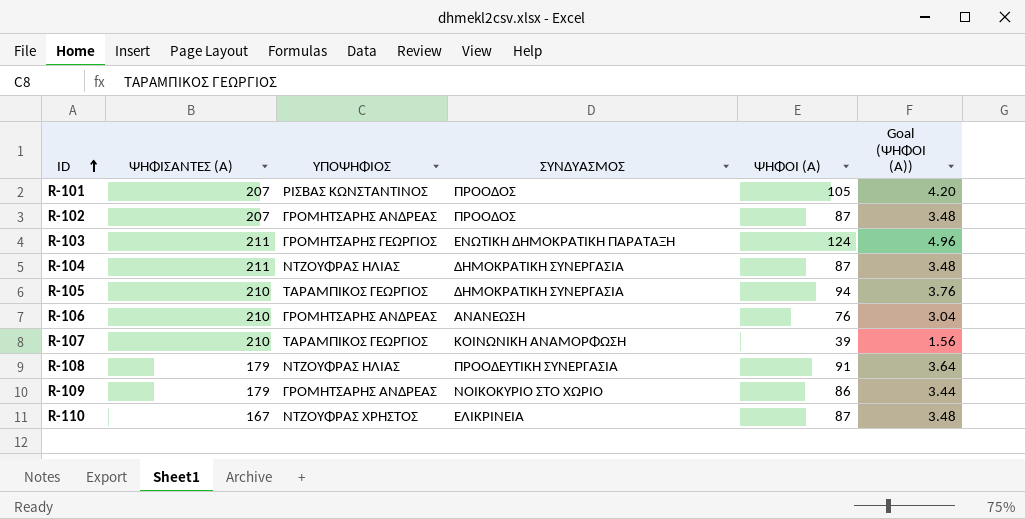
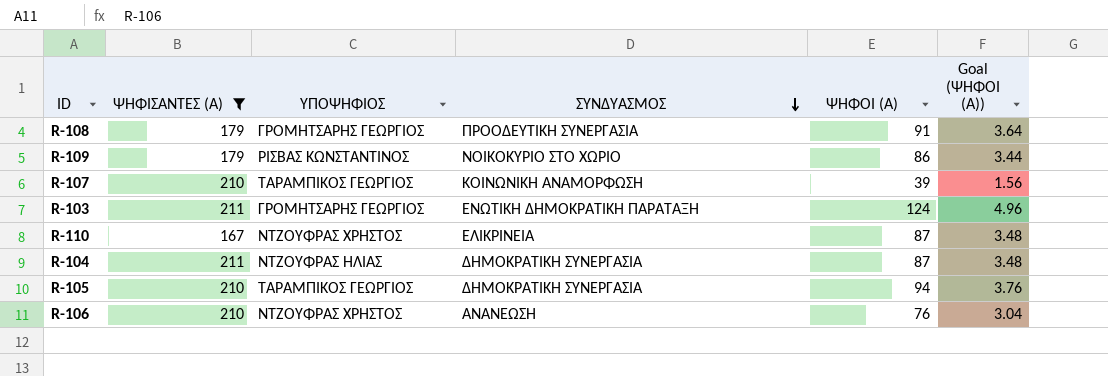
filter: none -> ΨΗΦΙΣΑΝΤΕΣ (Α) != 207
row order: ID ascending -> ΣΥΝΔΥΑΣΜΟΣ descending
R-108 | ΥΠΟΨΗΦΙΟΣ: ΝΤΖΟΥΦΡΑΣ ΗΛΙΑΣ -> ΓΡΟΜΗΤΣΑΡΗΣ ΓΕΩΡΓΙΟΣ
R-109 | ΥΠΟΨΗΦΙΟΣ: ΓΡΟΜΗΤΣΑΡΗΣ ΑΝΔΡΕΑΣ -> ΡΙΣΒΑΣ ΚΩΝΣΤΑΝΤΙΝΟΣ
R-106 | ΥΠΟΨΗΦΙΟΣ: ΓΡΟΜΗΤΣΑΡΗΣ ΑΝΔΡΕΑΣ -> ΝΤΖΟΥΦΡΑΣ ΧΡΗΣΤΟΣ

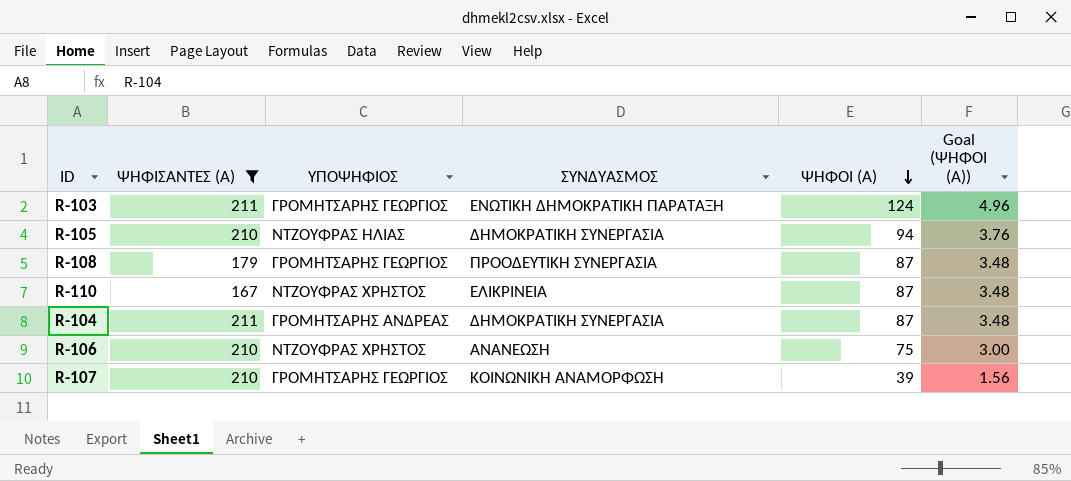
row order: ΣΥΝΔΥΑΣΜΟΣ descending -> ΨΗΦΟΙ (Α) descending
row R-109: 179 | ΡΙΣΒΑΣ ΚΩΝΣΤΑΝΤΙΝΟΣ | ΝΟΙΚΟΚΥΡΙΟ ΣΤΟ ΧΩΡΙΟ | 86 | 3.44 -> none
R-105 | ΥΠΟΨΗΦΙΟΣ: ΤΑΡΑΜΠΙΚΟΣ ΓΕΩΡΓΙΟΣ -> ΝΤΖΟΥΦΡΑΣ ΗΛΙΑΣ
R-108 | ΨΗΦΟΙ (Α): 91 -> 87
R-108 | Goal (ΨΗΦΟΙ (Α)): 3.64 -> 3.48
R-104 | ΥΠΟΨΗΦΙΟΣ: ΝΤΖΟΥΦΡΑΣ ΗΛΙΑΣ -> ΓΡΟΜΗΤΣΑΡΗΣ ΑΝΔΡΕΑΣ
R-106 | ΨΗΦΟΙ (Α): 76 -> 75
R-106 | Goal (ΨΗΦΟΙ (Α)): 3.04 -> 3.00
R-107 | ΥΠΟΨΗΦΙΟΣ: ΤΑΡΑΜΠΙΚΟΣ ΓΕΩΡΓΙΟΣ -> ΓΡΟΜΗΤΣΑΡΗΣ ΓΕΩΡΓΙΟΣ

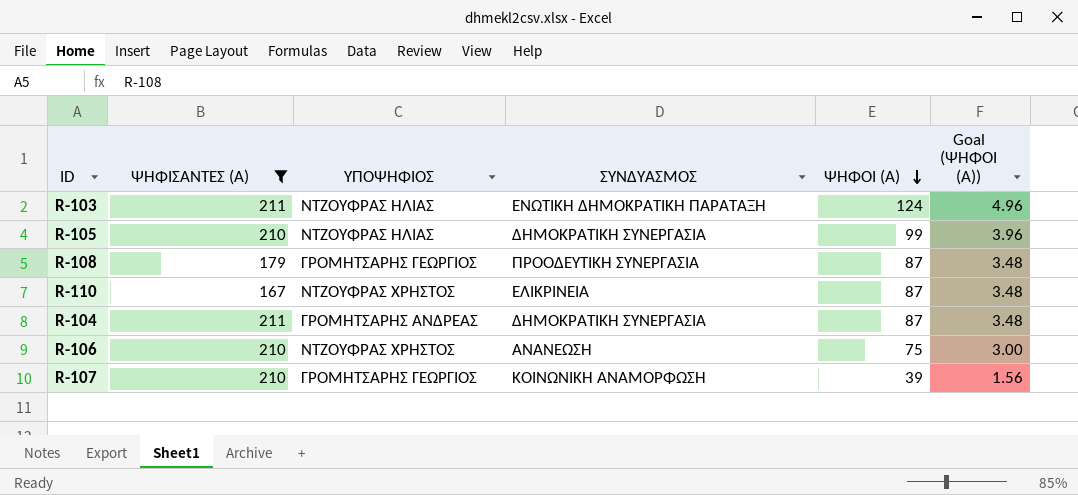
R-103 | ΥΠΟΨΗΦΙΟΣ: ΓΡΟΜΗΤΣΑΡΗΣ ΓΕΩΡΓΙΟΣ -> ΝΤΖΟΥΦΡΑΣ ΗΛΙΑΣ
R-105 | ΨΗΦΟΙ (Α): 94 -> 99
R-105 | Goal (ΨΗΦΟΙ (Α)): 3.76 -> 3.96

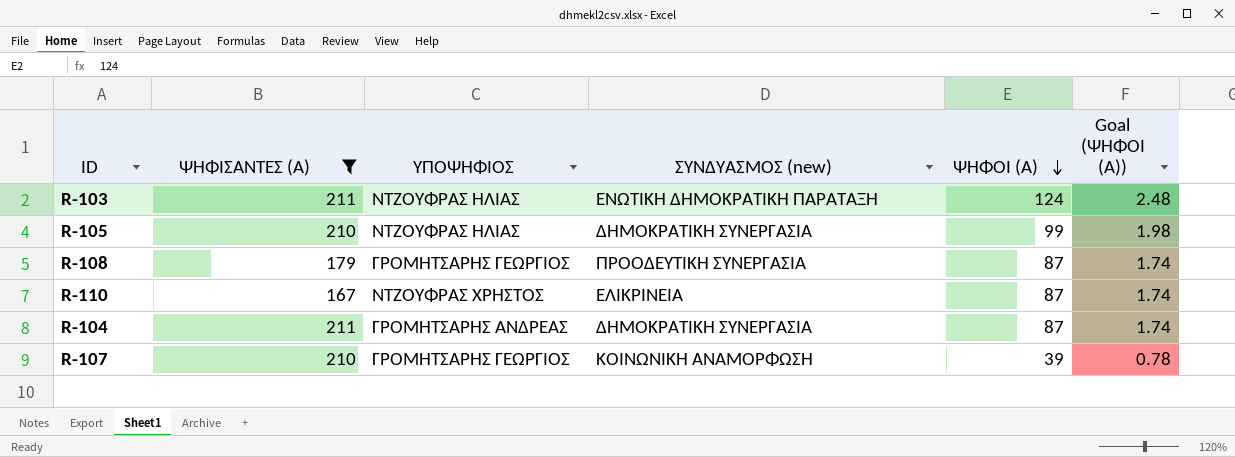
column name: ΣΥΝΔΥΑΣΜΟΣ -> ΣΥΝΔΥΑΣΜΟΣ (new)
column Goal (ΨΗΦΟΙ (Α)) | formula: [ΨΗΦΟΙ (Α)] * 0.04 -> [ΨΗΦΟΙ (Α)] * 0.02
row R-106: 210 | ΝΤΖΟΥΦΡΑΣ ΧΡΗΣΤΟΣ | ΑΝΑΝΕΩΣΗ | 75 | 3.00 -> none

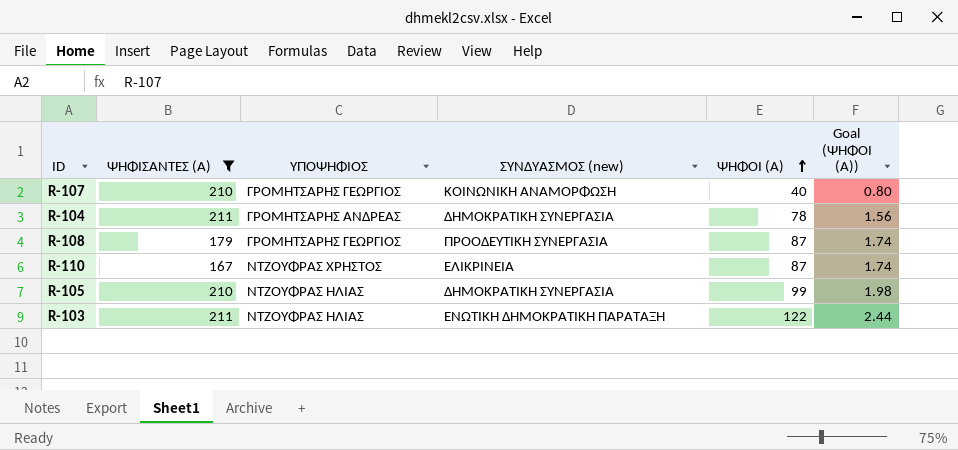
row order: ΨΗΦΟΙ (Α) descending -> ΨΗΦΟΙ (Α) ascending
R-107 | ΨΗΦΟΙ (Α): 39 -> 40
R-107 | Goal (ΨΗΦΟΙ (Α)): 0.78 -> 0.80
R-104 | ΨΗΦΟΙ (Α): 87 -> 78
R-104 | Goal (ΨΗΦΟΙ (Α)): 1.74 -> 1.56
R-103 | ΨΗΦΟΙ (Α): 124 -> 122
R-103 | Goal (ΨΗΦΟΙ (Α)): 2.48 -> 2.44

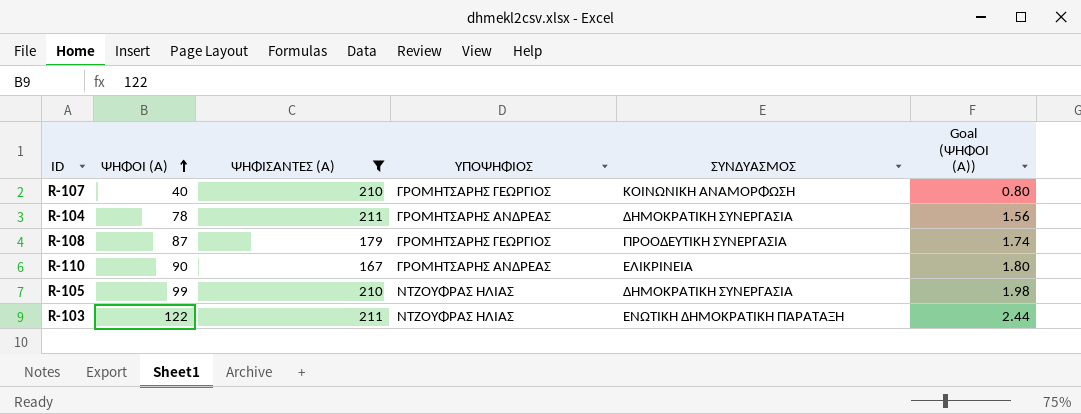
column ΨΗΦΟΙ (Α) | position: 5 -> 2
column name: ΣΥΝΔΥΑΣΜΟΣ (new) -> ΣΥΝΔΥΑΣΜΟΣ
R-110 | ΨΗΦΟΙ (Α): 87 -> 90
R-110 | ΥΠΟΨΗΦΙΟΣ: ΝΤΖΟΥΦΡΑΣ ΧΡΗΣΤΟΣ -> ΓΡΟΜΗΤΣΑΡΗΣ ΑΝΔΡΕΑΣ
R-110 | Goal (ΨΗΦΟΙ (Α)): 1.74 -> 1.80

